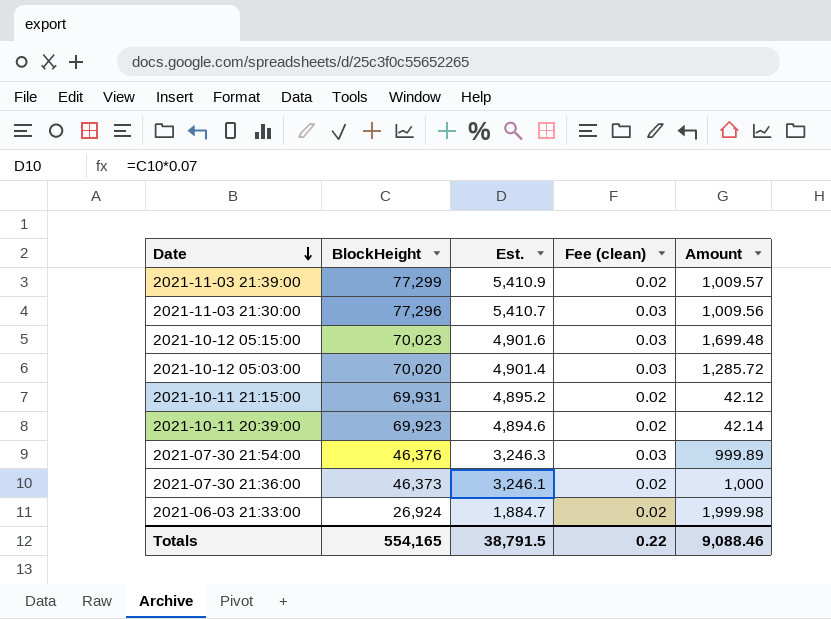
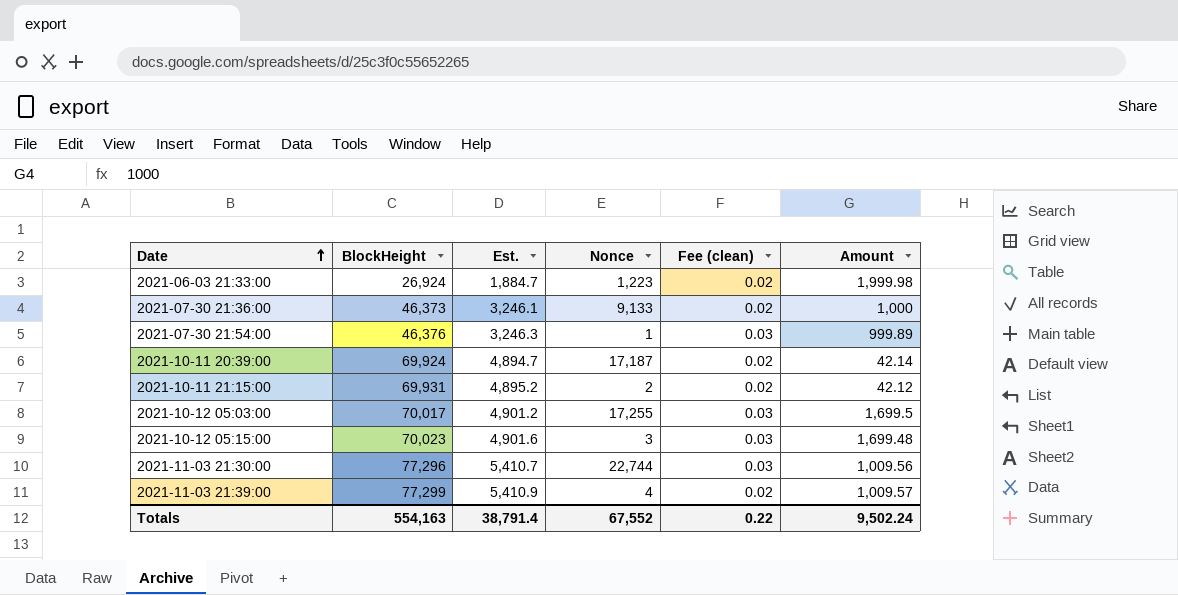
row order: Date descending -> Date ascending
column Nonce | position: none -> 4
2021-10-11 20:39:00 | BlockHeight: 69,923 -> 69,924
2021-10-11 20:39:00 | Est.: 4,894.6 -> 4,894.7
2021-10-12 05:03:00 | BlockHeight: 70,020 -> 70,017
2021-10-12 05:03:00 | Est.: 4,901.4 -> 4,901.2
2021-10-12 05:03:00 | Amount: 1,285.72 -> 1,699.5
Totals | BlockHeight: 554,165 -> 554,163
Totals | Est.: 38,791.5 -> 38,791.4
Totals | Amount: 9,088.46 -> 9,502.24

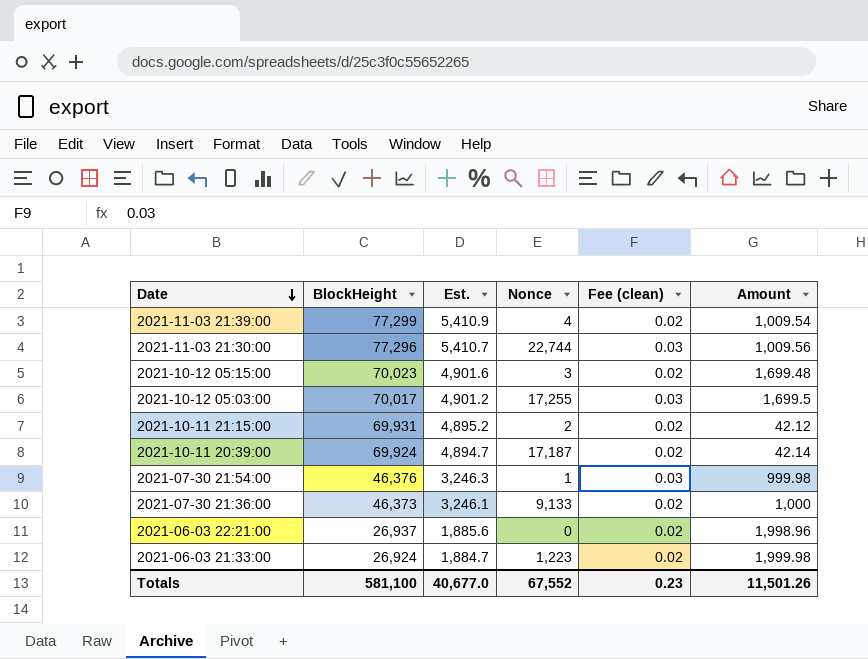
row order: Date ascending -> Date descending
2021-11-03 21:39:00 | Amount: 1,009.57 -> 1,009.54
2021-10-12 05:15:00 | Fee (clean): 0.03 -> 0.02
2021-07-30 21:54:00 | Amount: 999.89 -> 999.98
row 2021-06-03 22:21:00: none -> 26,937 | 1,885.6 | 0 | 0.02 | 1,998.96
Totals | BlockHeight: 554,163 -> 581,100
Totals | Est.: 38,791.4 -> 40,677.0
Totals | Fee (clean): 0.22 -> 0.23
Totals | Amount: 9,502.24 -> 11,501.26

